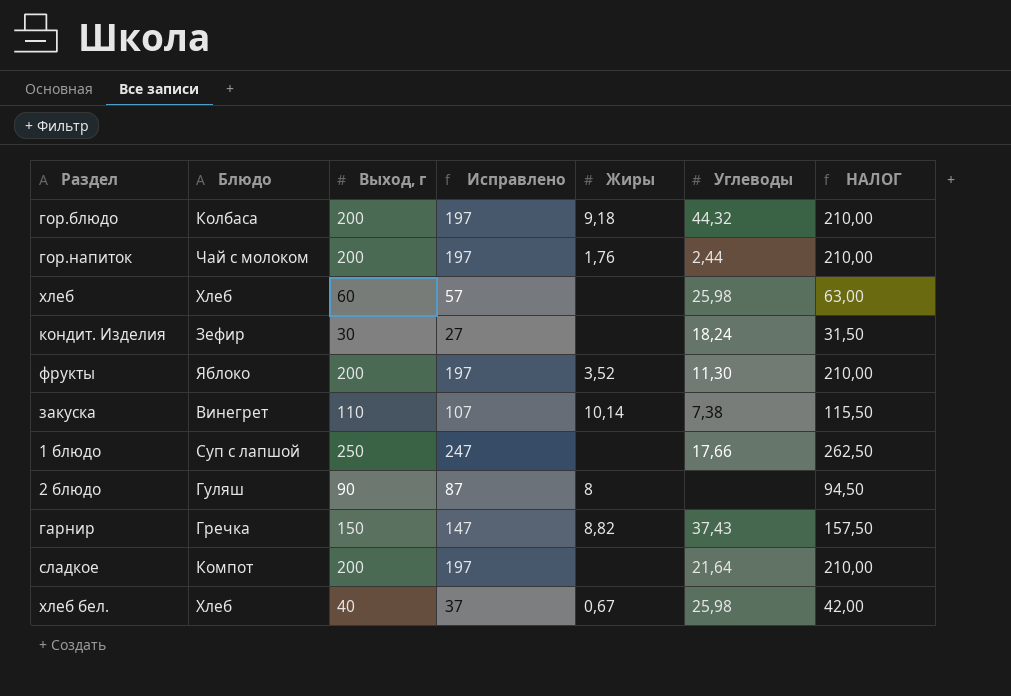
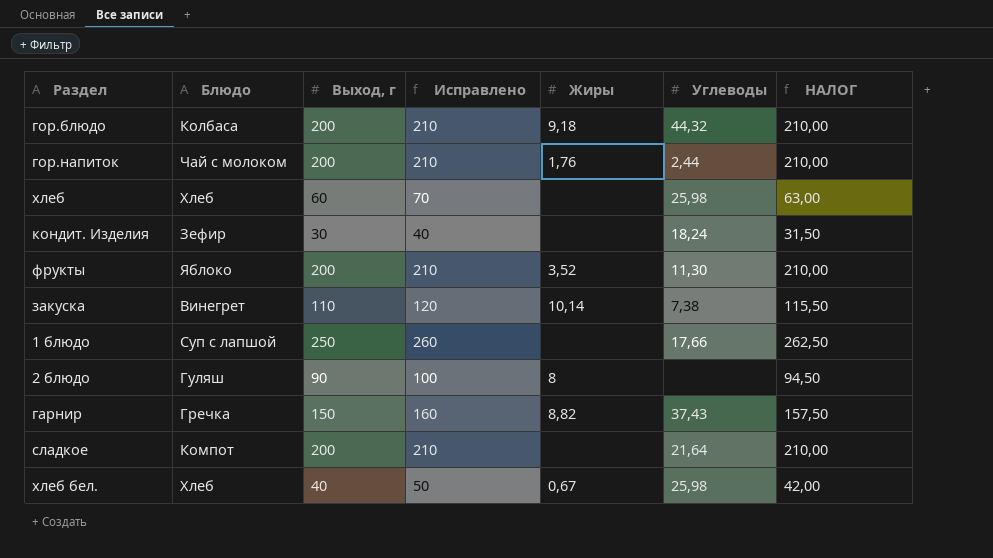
column Исправлено | formula: [Выход, г] - 3 -> [Выход, г] + 10

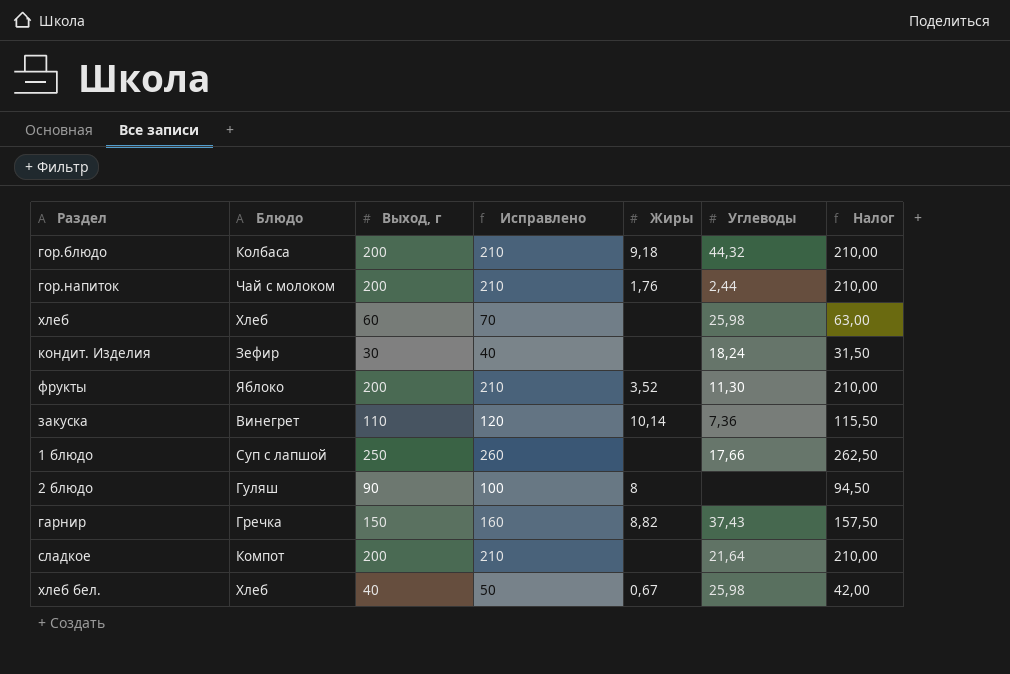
column name: НАЛОГ -> Налог
закуска | Углеводы: 7,38 -> 7,36

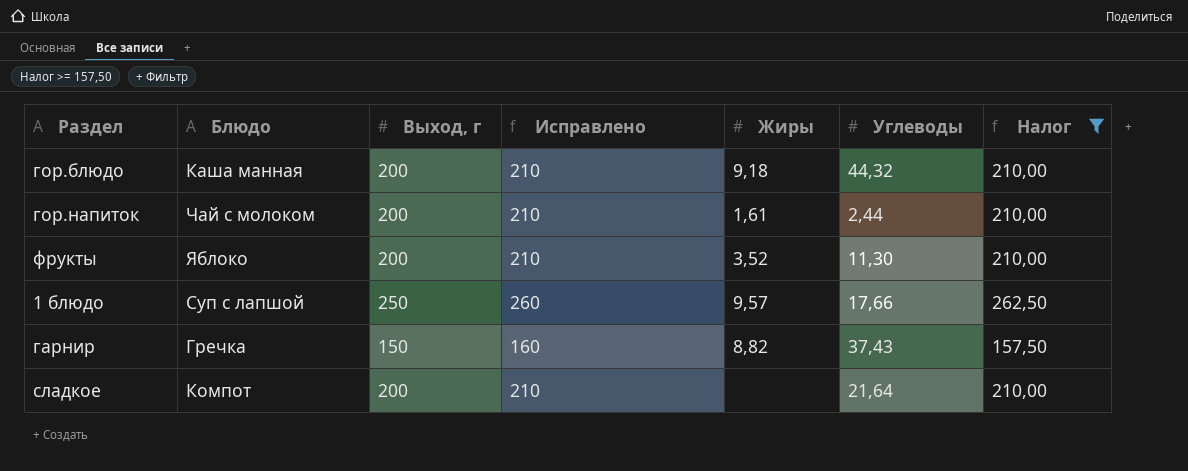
filter: none -> Налог >= 157,50
гор.блюдо | Блюдо: Колбаса -> Каша манная
гор.напиток | Жиры: 1,76 -> 1,61
1 блюдо | Жиры: none -> 9,57

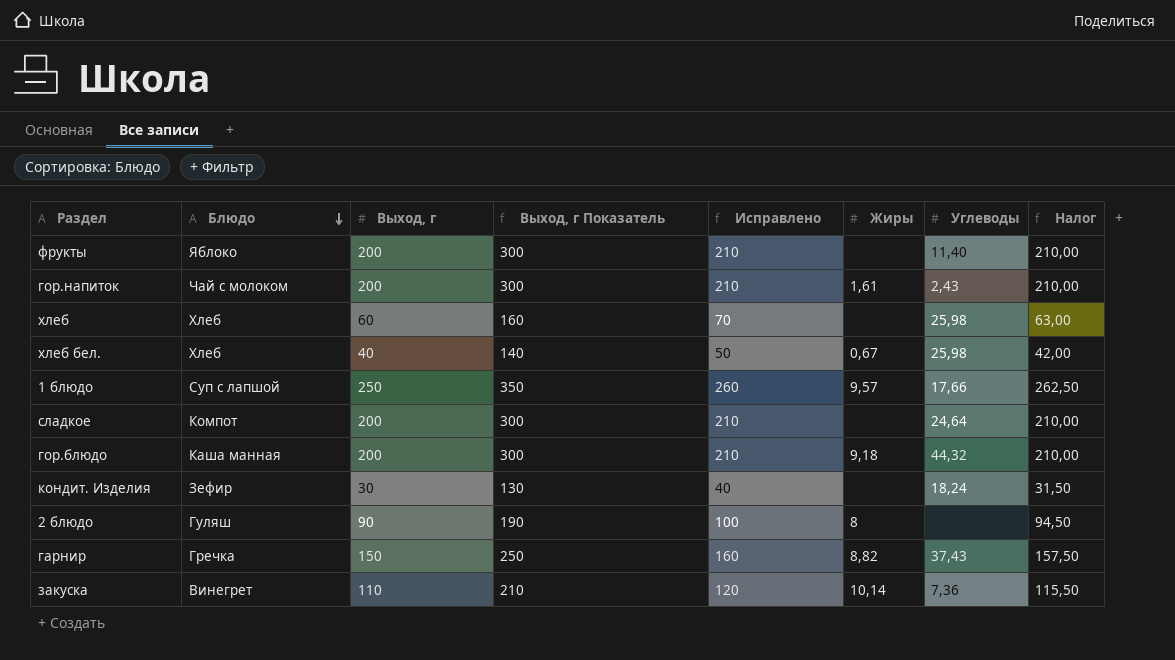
filter: Налог >= 157,50 -> none
row order: none -> Блюдо descending
column Выход, г Показатель | formula: none -> [Выход, г] + 100
фрукты | Жиры: 3,52 -> none
фрукты | Углеводы: 11,30 -> 11,40
гор.напиток | Углеводы: 2,44 -> 2,43
сладкое | Углеводы: 21,64 -> 24,64

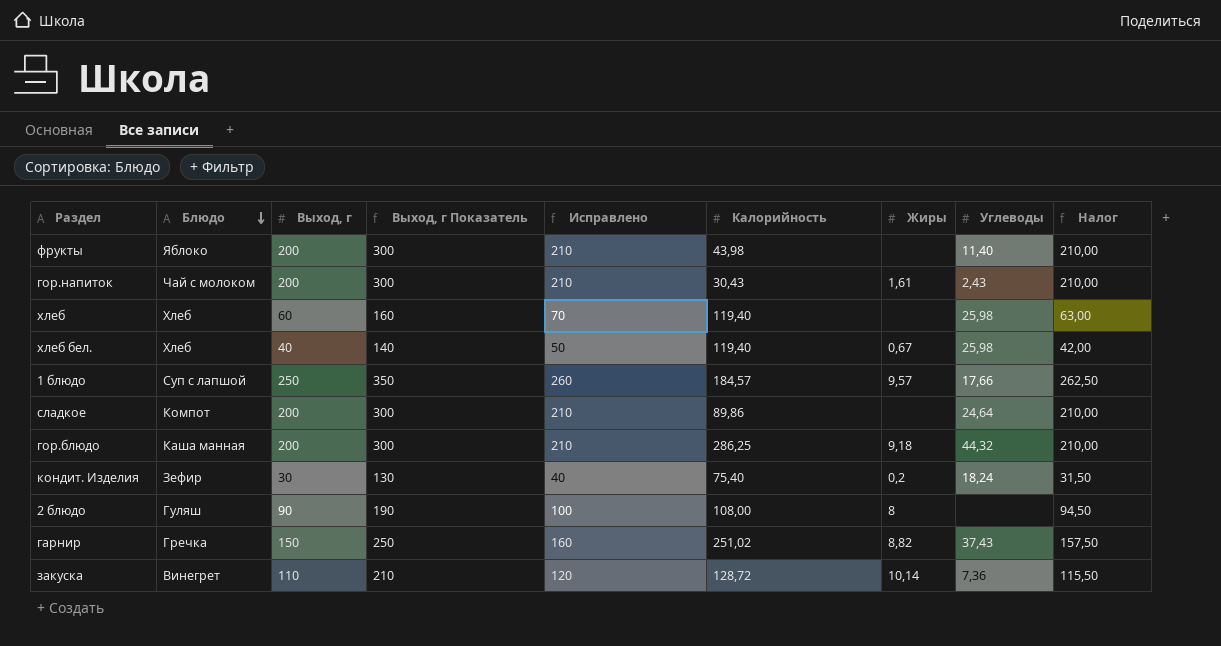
column Калорийность | position: none -> 6
кондит. Изделия | Жиры: none -> 0,2

